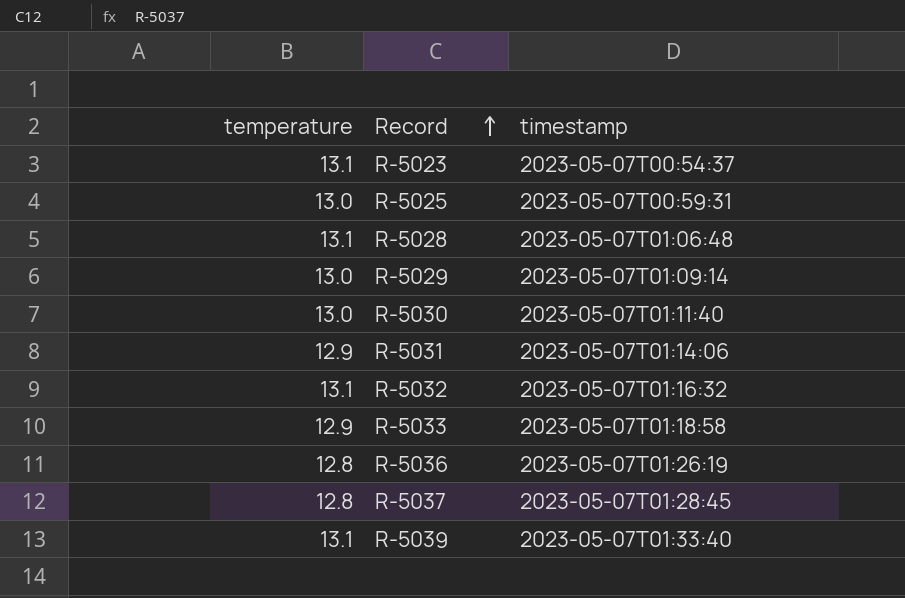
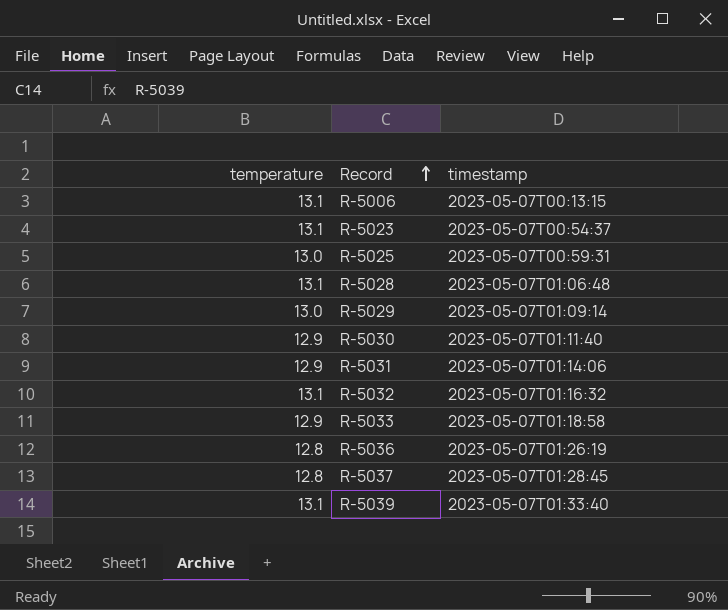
row R-5006: none -> 13.1 | 2023-05-07T00:13:15
R-5030 | temperature: 13.0 -> 12.9

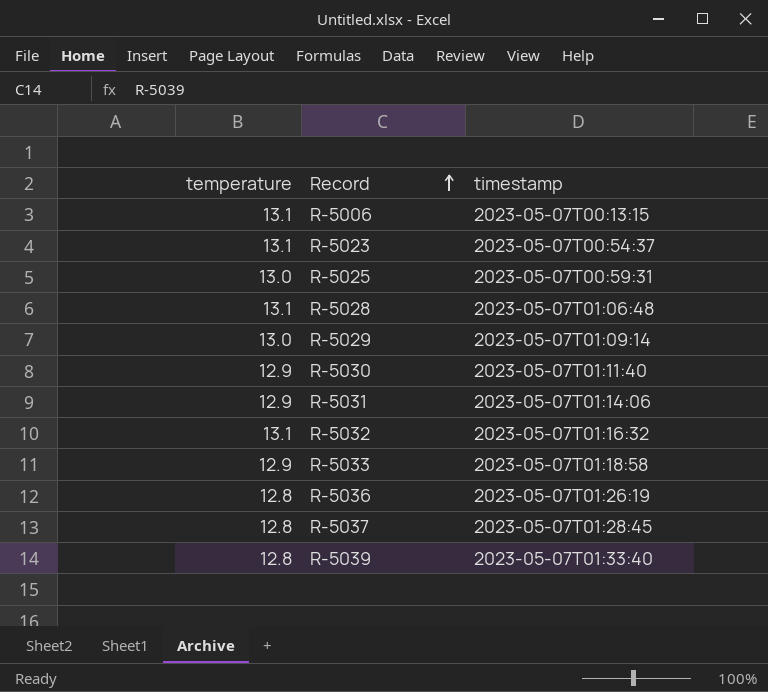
R-5039 | temperature: 13.1 -> 12.8

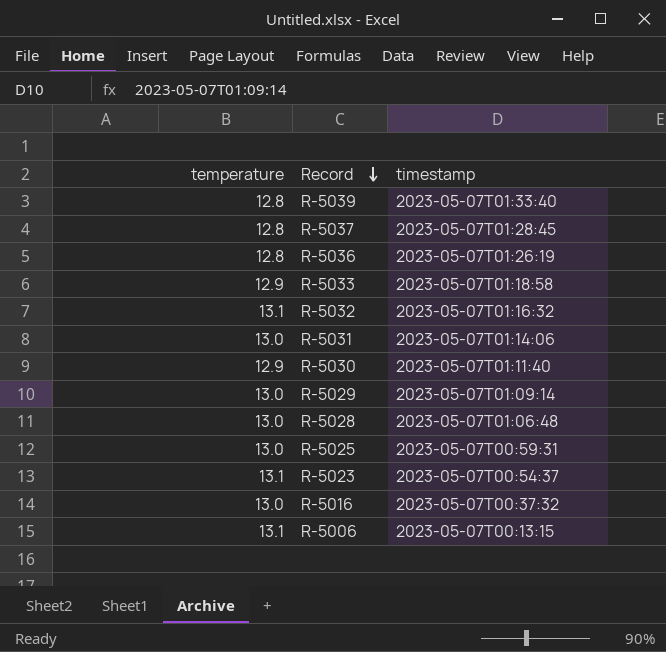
row order: Record ascending -> Record descending
R-5031 | temperature: 12.9 -> 13.0
R-5028 | temperature: 13.1 -> 13.0
row R-5016: none -> 13.0 | 2023-05-07T00:37:32

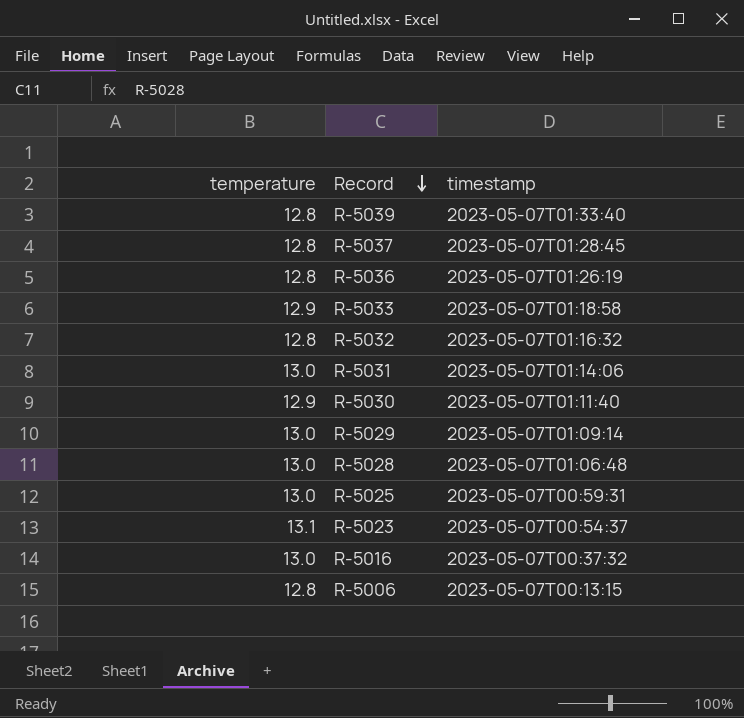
R-5032 | temperature: 13.1 -> 12.8
R-5006 | temperature: 13.1 -> 12.8

